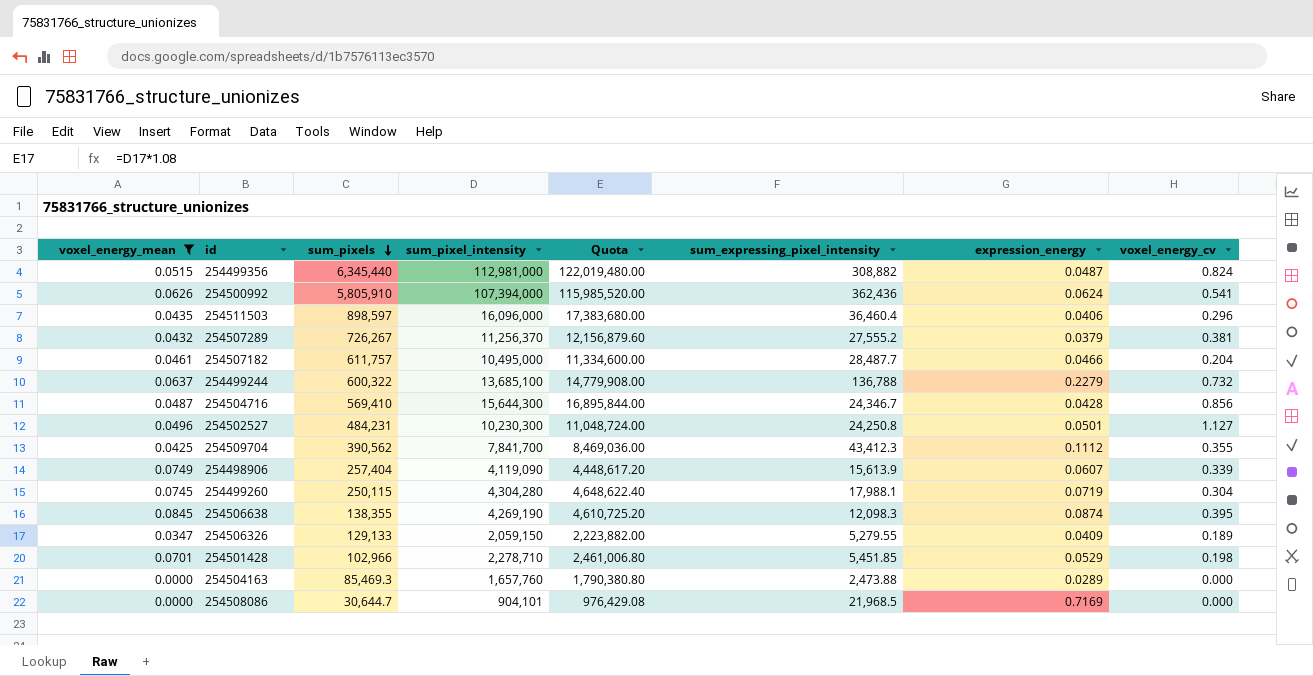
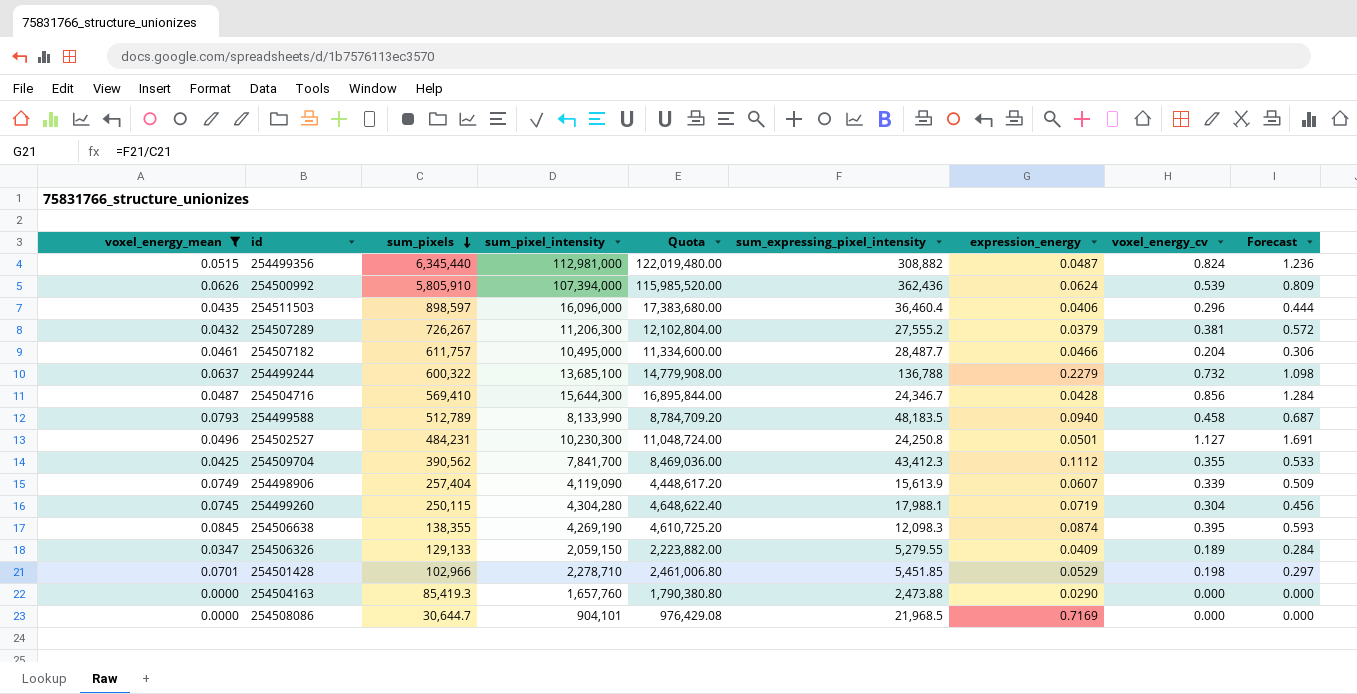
column Forecast | formula: none -> [voxel_energy_cv] * 1.5
254500992 | voxel_energy_cv: 0.541 -> 0.539
254507289 | sum_pixel_intensity: 11,256,370 -> 11,206,300
254507289 | Quota: 12,156,879.60 -> 12,102,804.00
row 254499588: none -> 0.0793 | 512,789 | 8,133,990 | 8,784,709.20 | 48,183.5 | 0.0940 | 0.458 | 0.687
254504163 | sum_pixels: 85,469.3 -> 85,419.3
254504163 | expression_energy: 0.0289 -> 0.0290

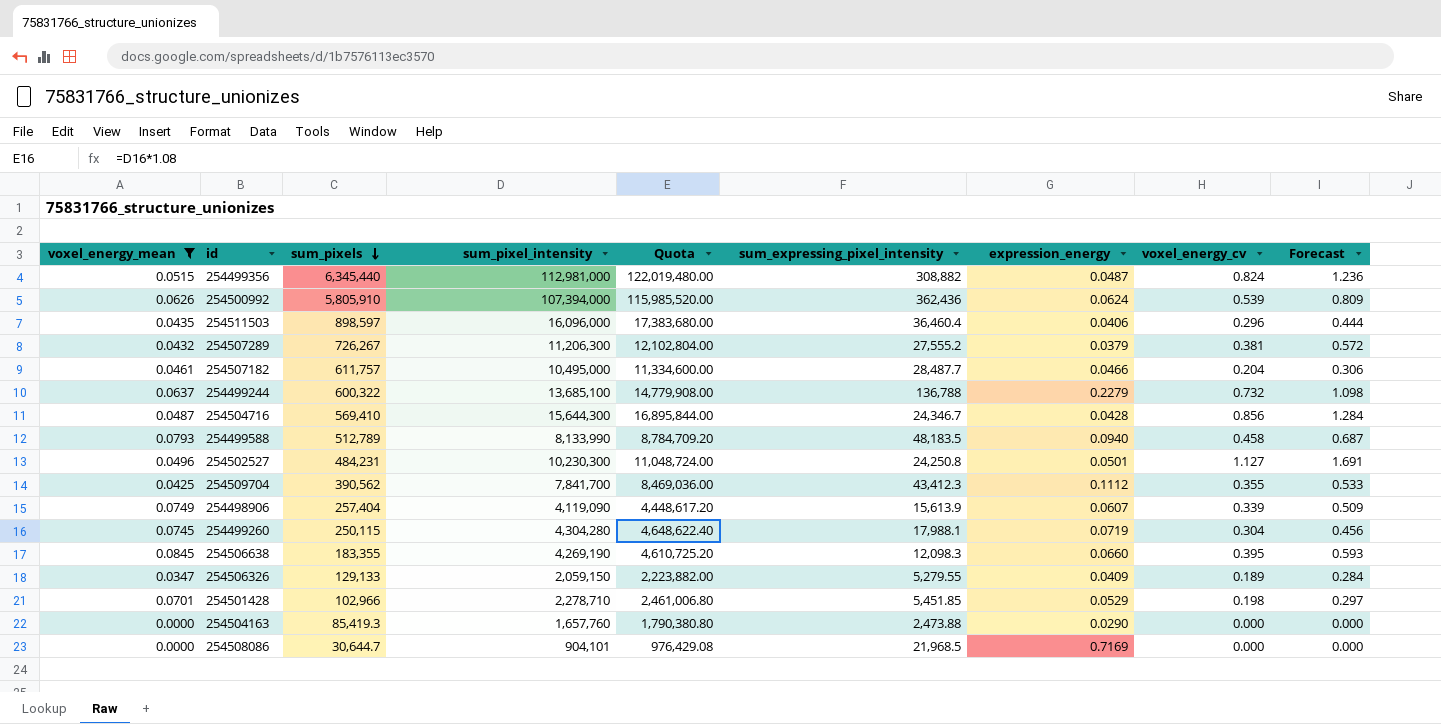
254506638 | sum_pixels: 138,355 -> 183,355
254506638 | expression_energy: 0.0874 -> 0.0660

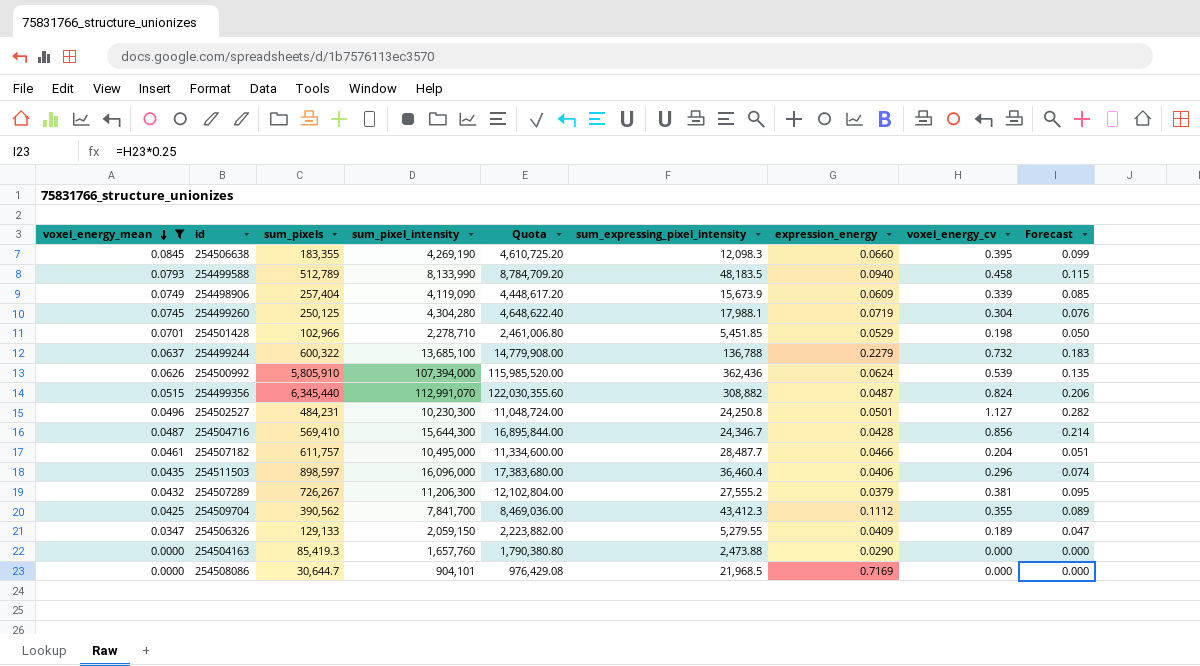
row order: sum_pixels descending -> voxel_energy_mean descending
column Forecast | formula: [voxel_energy_cv] * 1.5 -> [voxel_energy_cv] * 0.25
254498906 | sum_expressing_pixel_intensity: 15,613.9 -> 15,673.9
254498906 | expression_energy: 0.0607 -> 0.0609
254499260 | sum_pixels: 250,115 -> 250,125
254499356 | sum_pixel_intensity: 112,981,000 -> 112,991,070
254499356 | Quota: 122,019,480.00 -> 122,030,355.60

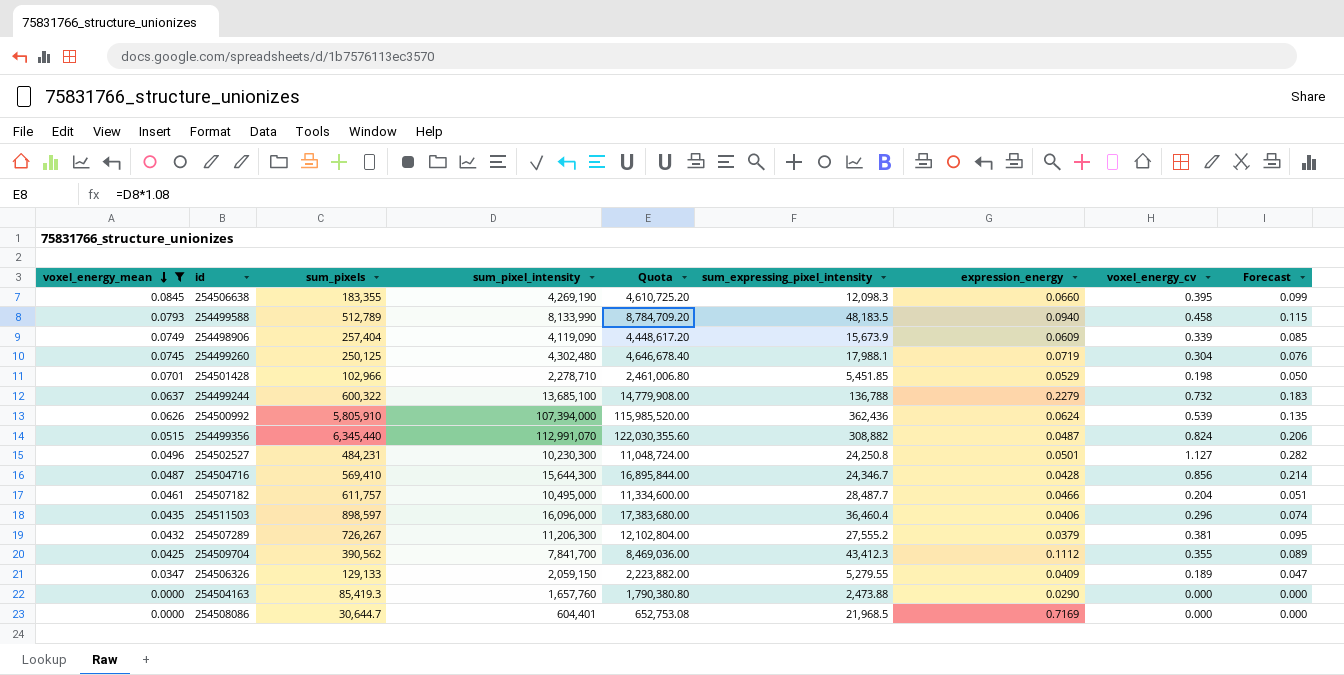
254499260 | sum_pixel_intensity: 4,304,280 -> 4,302,480
254499260 | Quota: 4,648,622.40 -> 4,646,678.40
254508086 | sum_pixel_intensity: 904,101 -> 604,401
254508086 | Quota: 976,429.08 -> 652,753.08

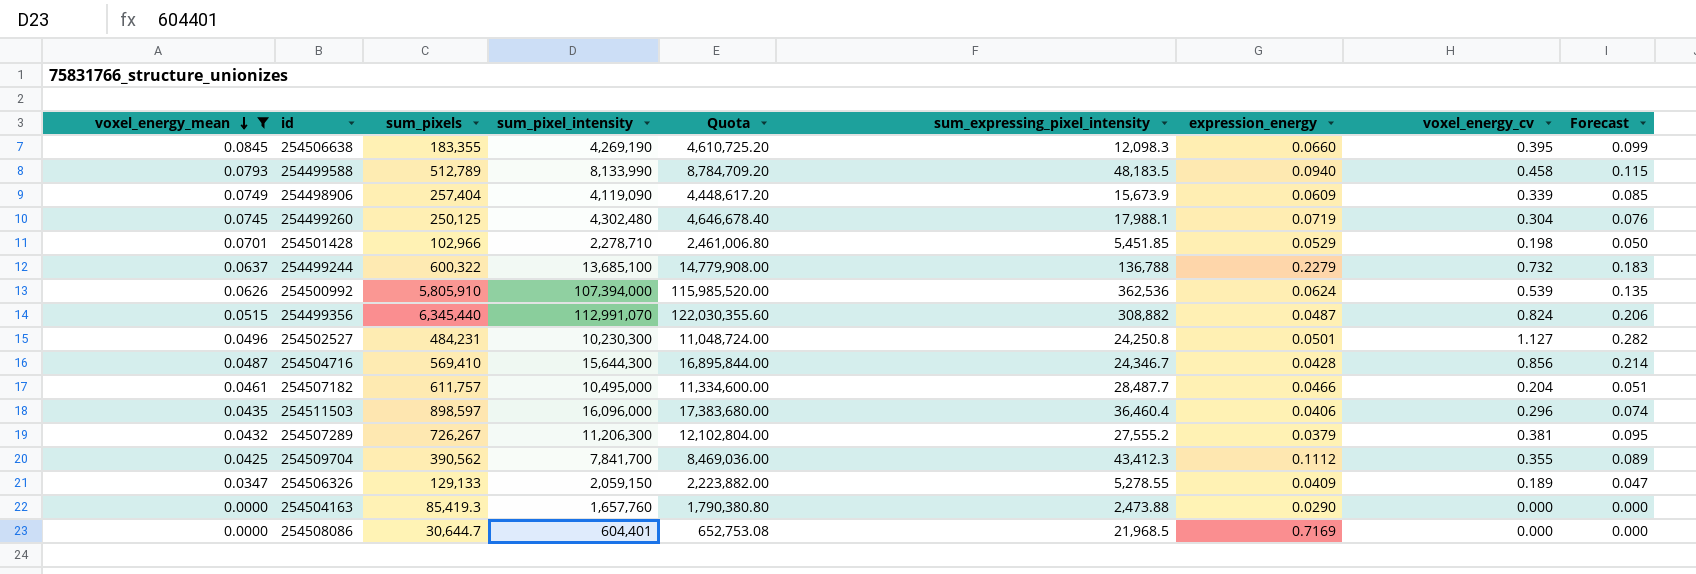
254500992 | sum_expressing_pixel_intensity: 362,436 -> 362,536
254506326 | sum_expressing_pixel_intensity: 5,279.55 -> 5,278.55

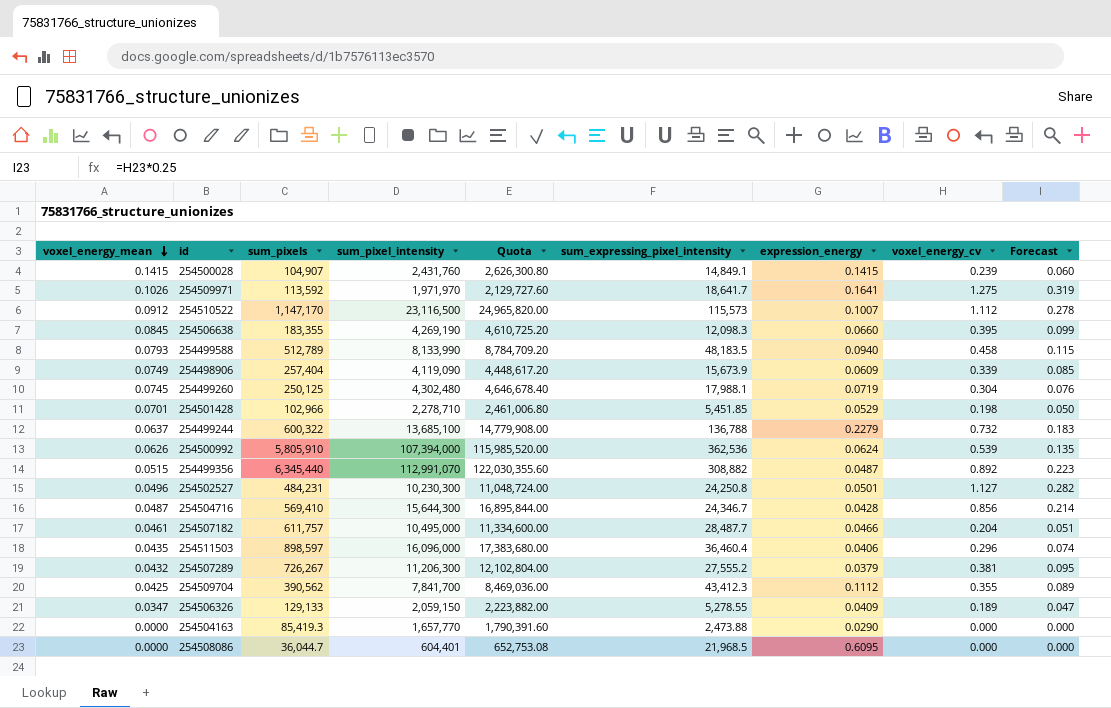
filter: voxel_energy_mean <= 0.0845 -> none
254499356 | voxel_energy_cv: 0.824 -> 0.892
254499356 | Forecast: 0.206 -> 0.223
254504163 | sum_pixel_intensity: 1,657,760 -> 1,657,770
254504163 | Quota: 1,790,380.80 -> 1,790,391.60
254508086 | sum_pixels: 30,644.7 -> 36,044.7
254508086 | expression_energy: 0.7169 -> 0.6095

